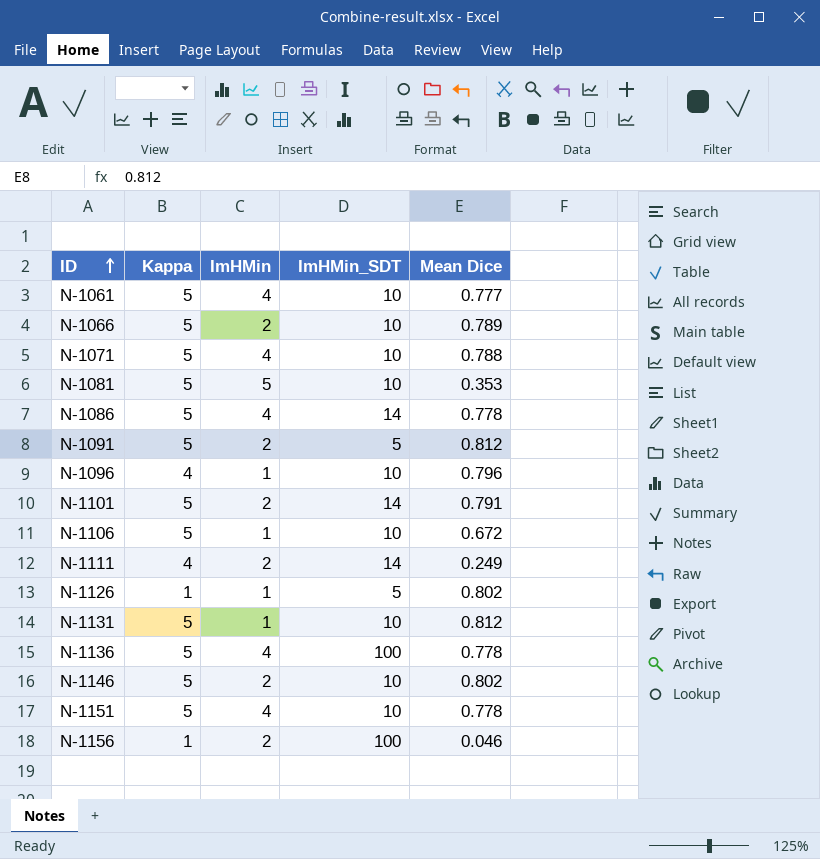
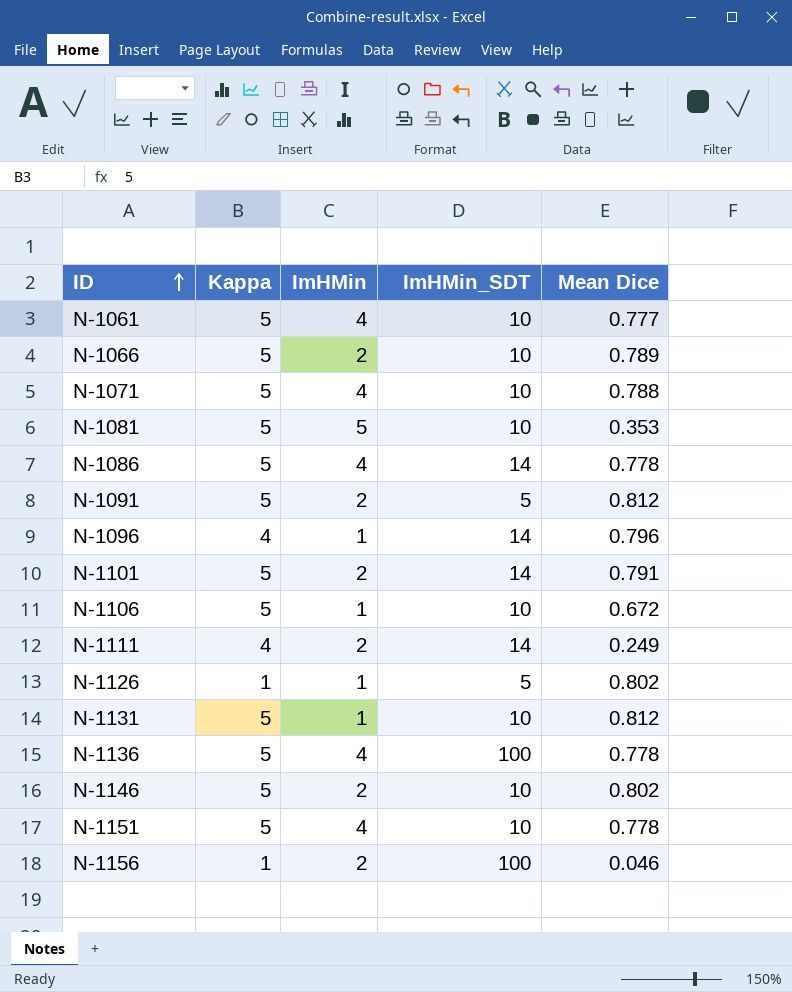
N-1096 | ImHMin_SDT: 10 -> 14

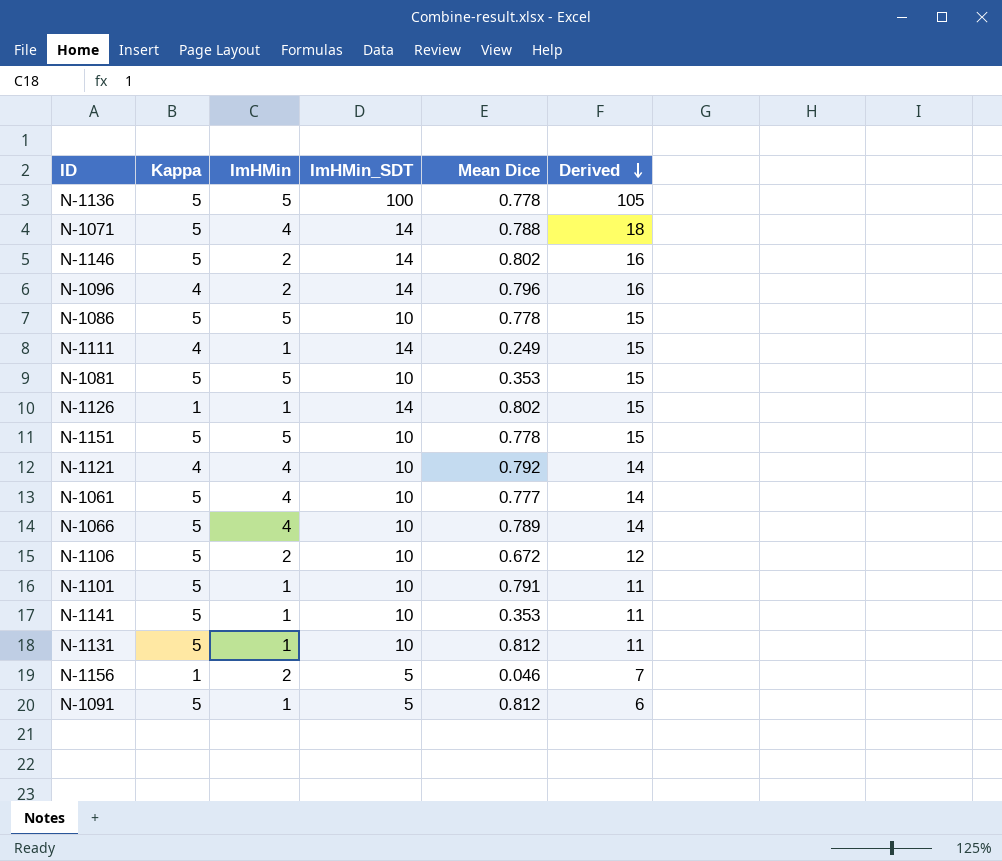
row order: ID ascending -> Derived descending
column Derived | formula: none -> [ImHMin] + [ImHMin_SDT]
N-1136 | ImHMin: 4 -> 5
N-1071 | ImHMin_SDT: 10 -> 14
N-1146 | ImHMin_SDT: 10 -> 14
N-1096 | ImHMin: 1 -> 2
N-1086 | ImHMin: 4 -> 5
N-1086 | ImHMin_SDT: 14 -> 10
N-1111 | ImHMin: 2 -> 1
N-1126 | ImHMin_SDT: 5 -> 14
N-1151 | ImHMin: 4 -> 5
row N-1121: none -> 4 | 4 | 10 | 0.792 | 14
N-1066 | ImHMin: 2 -> 4
N-1106 | ImHMin: 1 -> 2
N-1101 | ImHMin: 2 -> 1
N-1101 | ImHMin_SDT: 14 -> 10
row N-1141: none -> 5 | 1 | 10 | 0.353 | 11
N-1156 | ImHMin_SDT: 100 -> 5
N-1091 | ImHMin: 2 -> 1

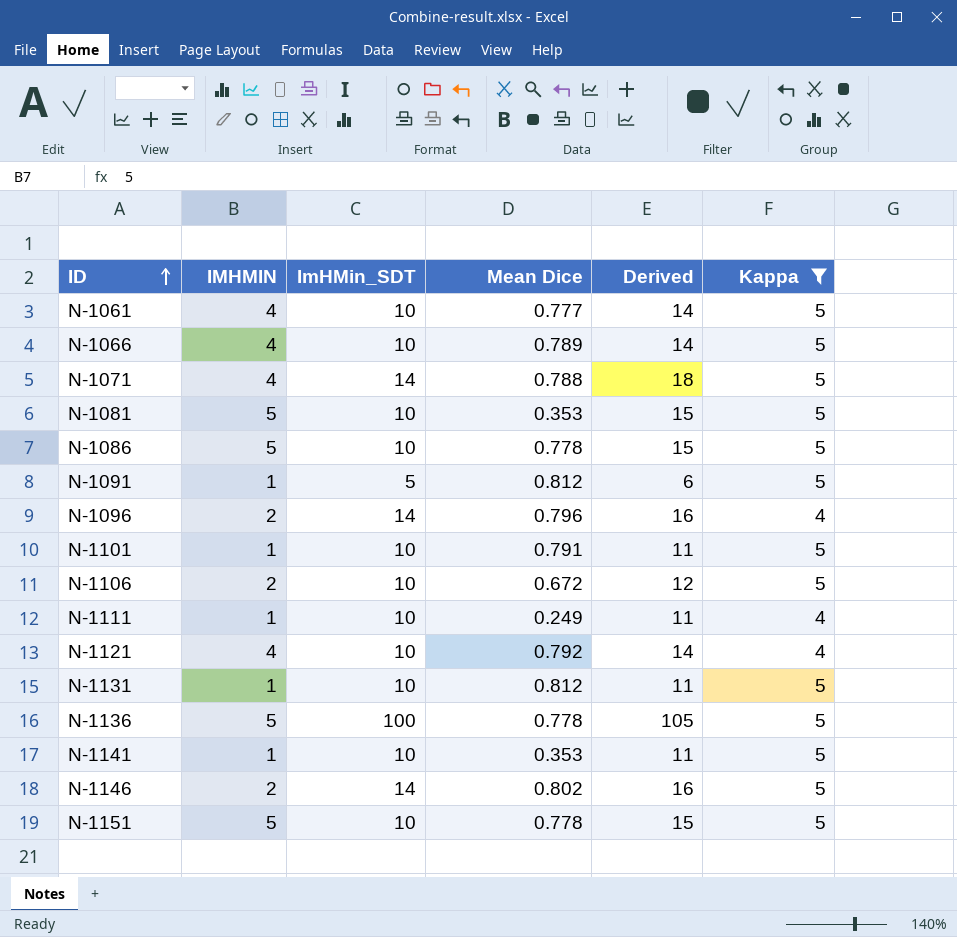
filter: none -> Kappa != 1
row order: Derived descending -> ID ascending
column name: ImHMin -> IMHMIN
column Kappa | position: 2 -> 6
N-1111 | ImHMin_SDT: 14 -> 10
N-1111 | Derived: 15 -> 11

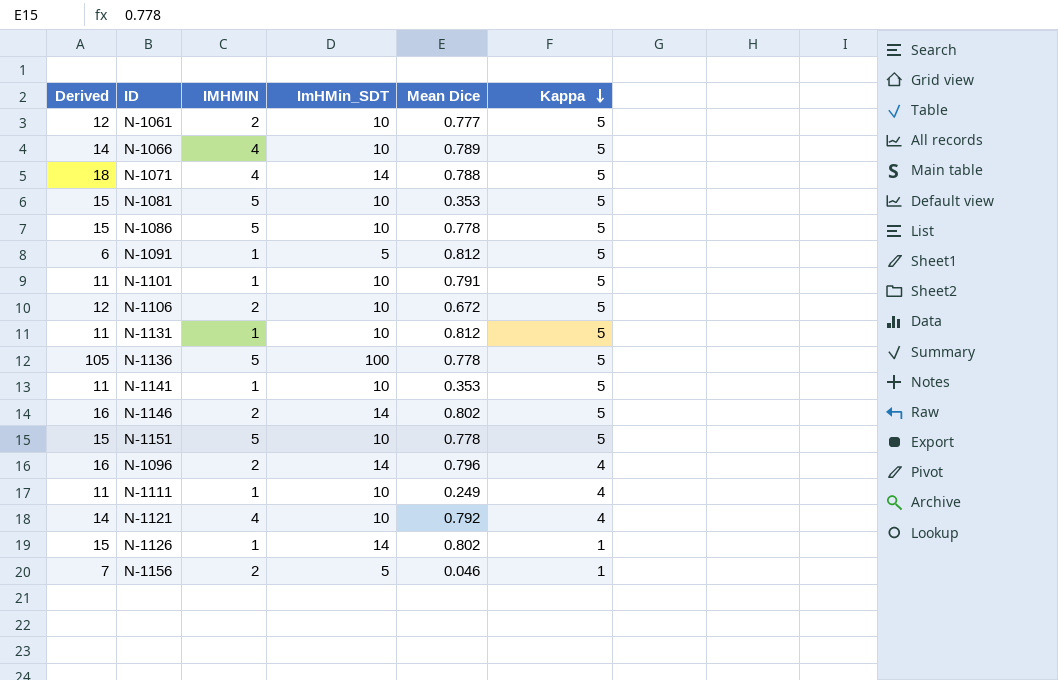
filter: Kappa != 1 -> none
row order: ID ascending -> Kappa descending
column Derived | position: 5 -> 1
N-1061 | Derived: 14 -> 12
N-1061 | IMHMIN: 4 -> 2

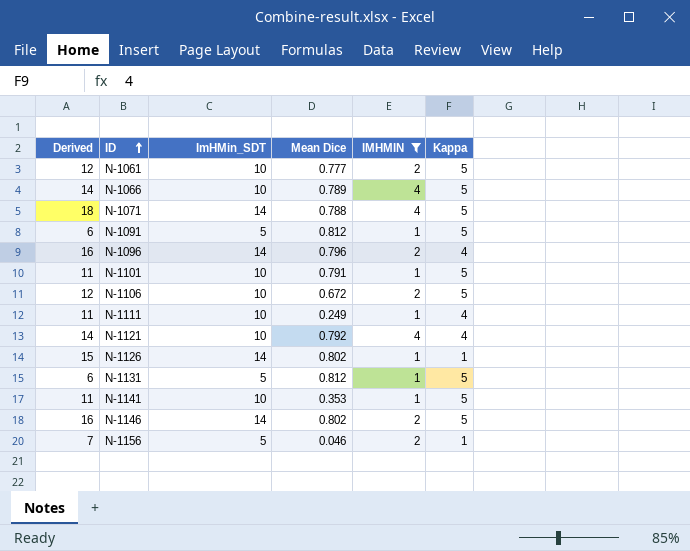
filter: none -> IMHMIN != 5
row order: Kappa descending -> ID ascending
column IMHMIN | position: 3 -> 5
N-1131 | Derived: 11 -> 6
N-1131 | ImHMin_SDT: 10 -> 5

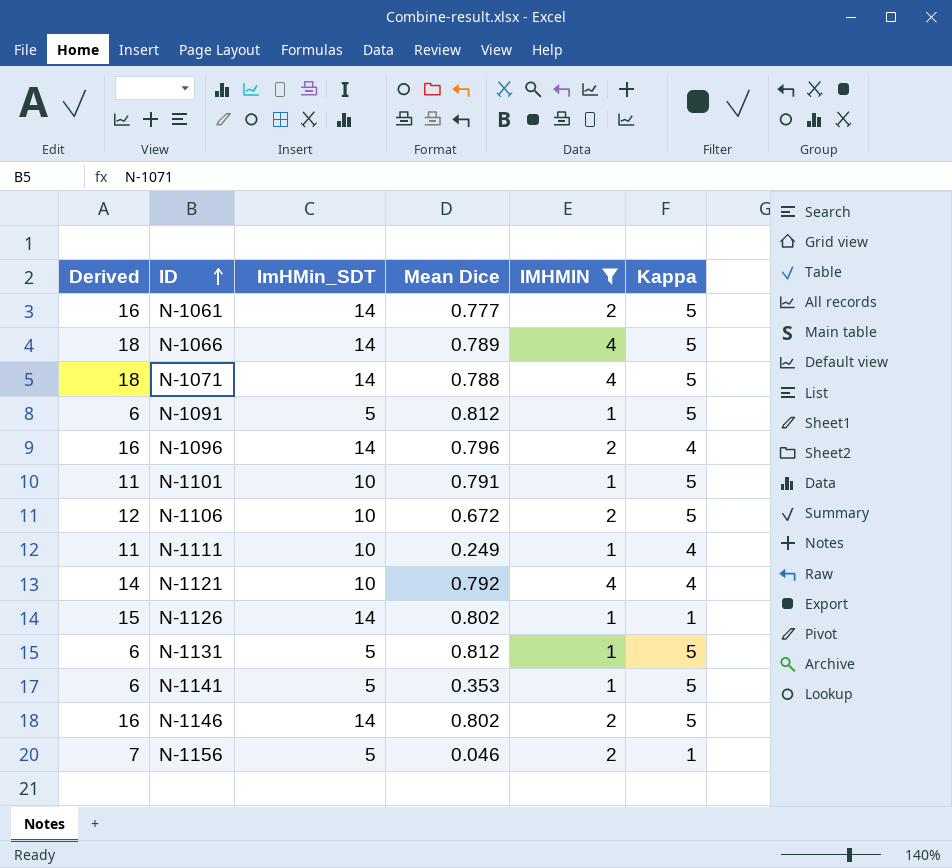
N-1061 | Derived: 12 -> 16
N-1061 | ImHMin_SDT: 10 -> 14
N-1066 | Derived: 14 -> 18
N-1066 | ImHMin_SDT: 10 -> 14
N-1141 | Derived: 11 -> 6
N-1141 | ImHMin_SDT: 10 -> 5

